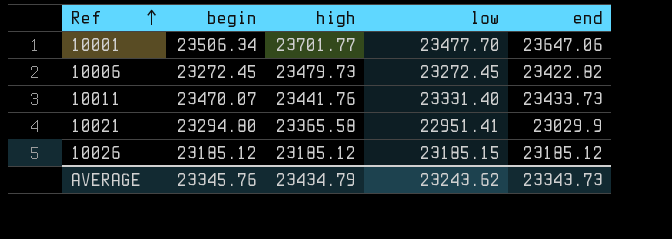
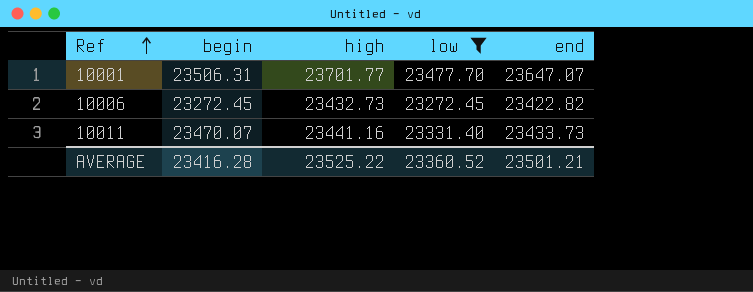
filter: none -> low >= 23272.45
10001 | begin: 23506.34 -> 23506.31
10001 | end: 23647.06 -> 23647.07
10006 | high: 23479.73 -> 23432.73
10011 | high: 23441.76 -> 23441.16
AVERAGE | begin: 23345.76 -> 23416.28
AVERAGE | high: 23434.79 -> 23525.22
AVERAGE | low: 23243.62 -> 23360.52
AVERAGE | end: 23343.73 -> 23501.21

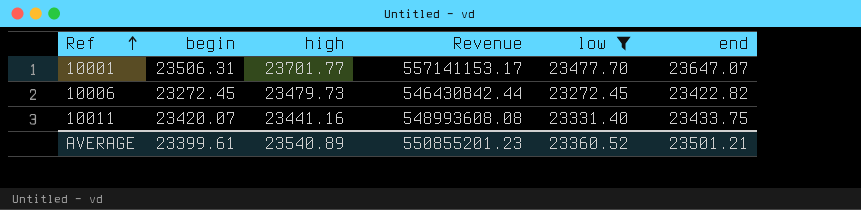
column Revenue | formula: none -> [begin] * [high]
10006 | high: 23432.73 -> 23479.73
10011 | begin: 23470.07 -> 23420.07
10011 | end: 23433.73 -> 23433.75
AVERAGE | begin: 23416.28 -> 23399.61
AVERAGE | high: 23525.22 -> 23540.89

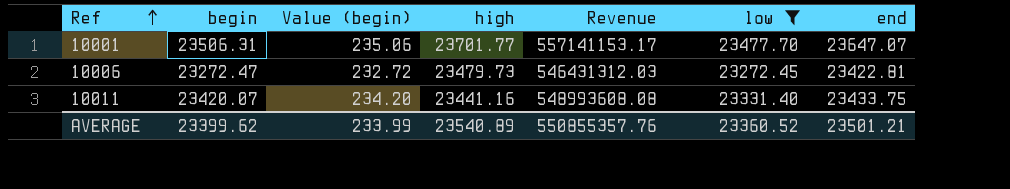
column Value (begin) | formula: none -> [begin] * 0.01
10006 | begin: 23272.45 -> 23272.47
10006 | Revenue: 546430842.44 -> 546431312.03
10006 | end: 23422.82 -> 23422.81
AVERAGE | begin: 23399.61 -> 23399.62
AVERAGE | Revenue: 550855201.23 -> 550855357.76

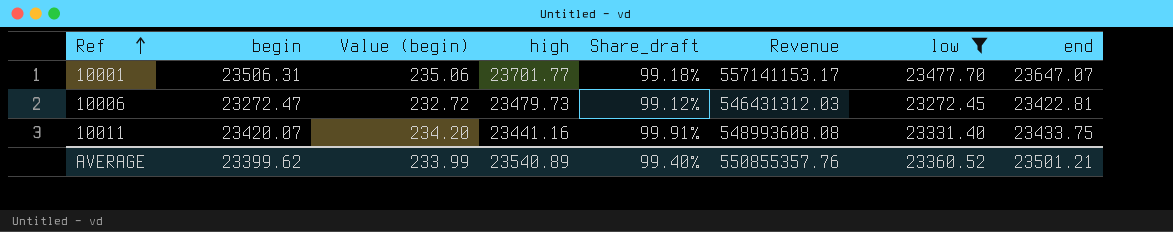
column Share_draft | formula: none -> [begin] / [high]

